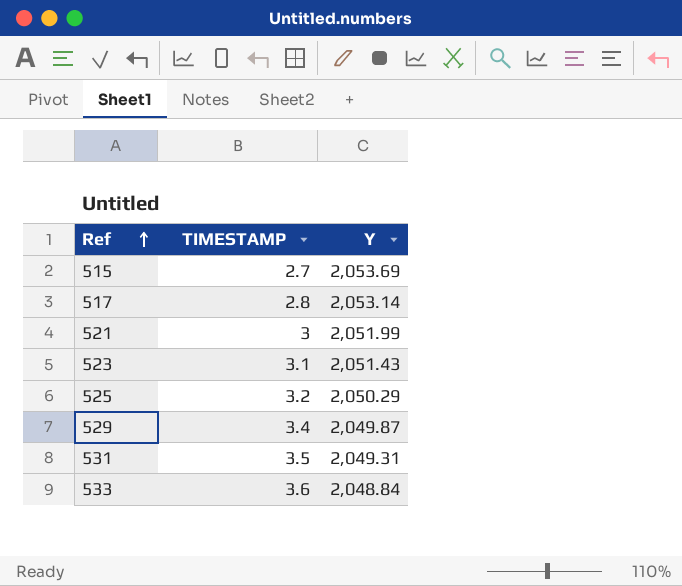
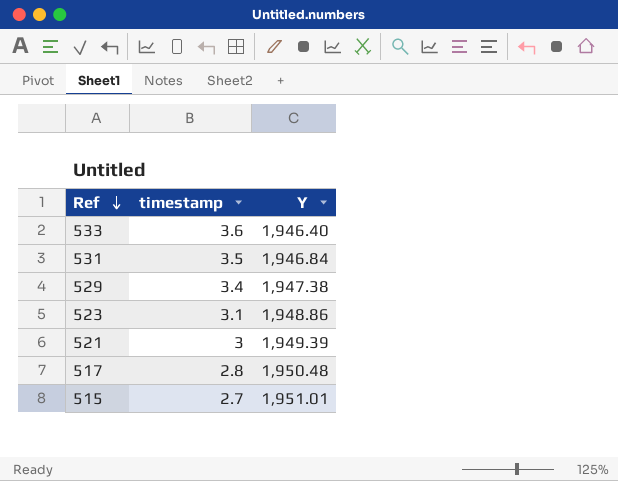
row order: Ref ascending -> Ref descending
column name: TIMESTAMP -> timestamp
row 525: 3.2 | 2,050.29 -> none
533 | Y: 2,048.84 -> 1,946.40
531 | Y: 2,049.31 -> 1,946.84
529 | Y: 2,049.87 -> 1,947.38
523 | Y: 2,051.43 -> 1,948.86
521 | Y: 2,051.99 -> 1,949.39
517 | Y: 2,053.14 -> 1,950.48
515 | Y: 2,053.69 -> 1,951.01

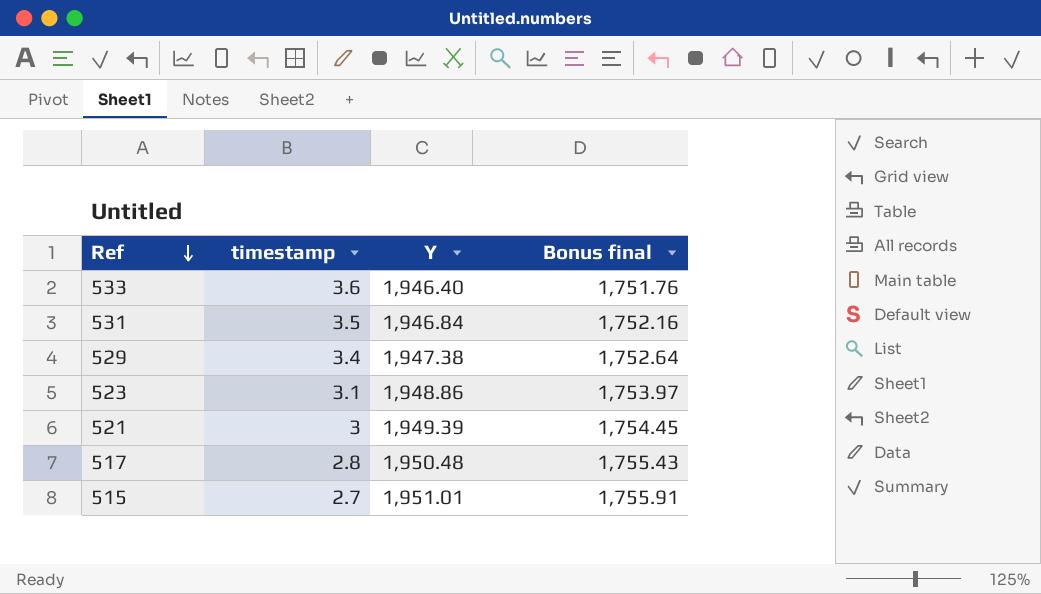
column Bonus final | formula: none -> [Y] * 0.9

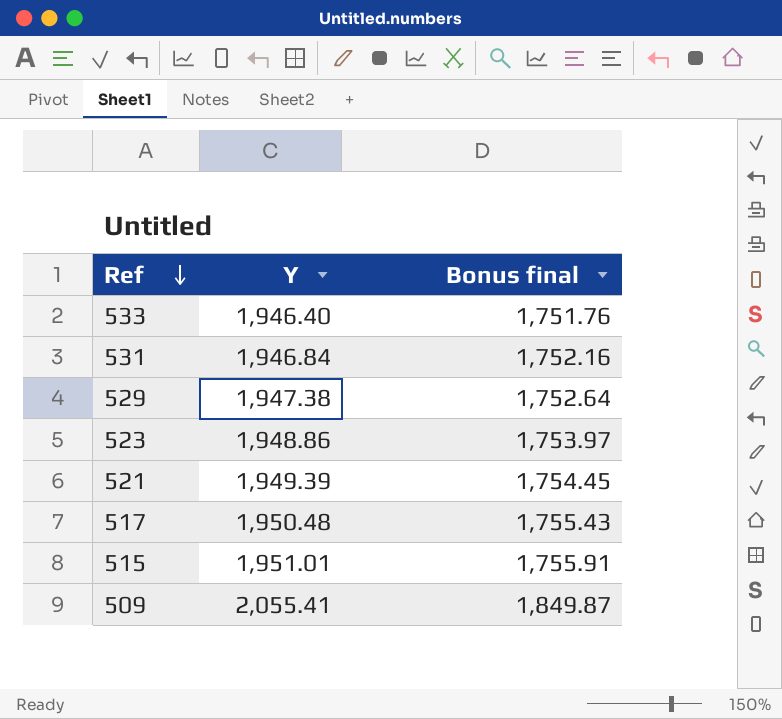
column timestamp | position: 2 -> none
row 509: none -> 2,055.41 | 1,849.87

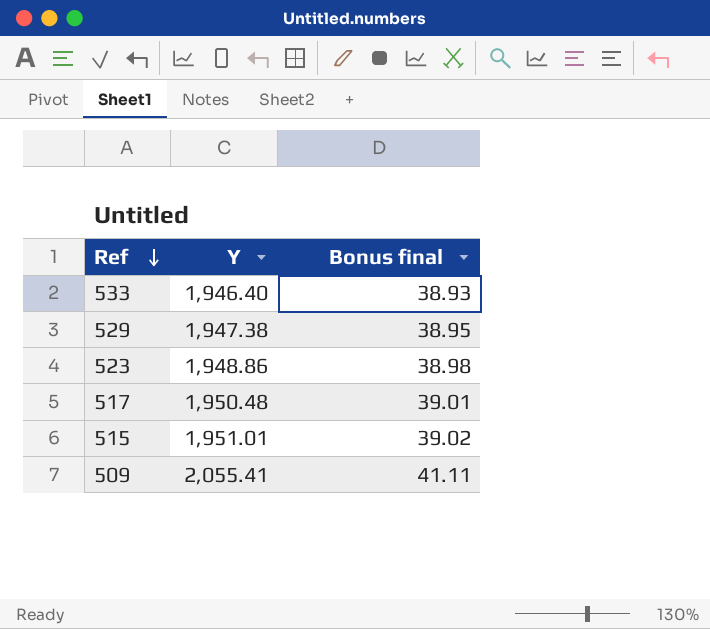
column Bonus final | formula: [Y] * 0.9 -> [Y] * 0.02
row 531: 1,946.84 | 1,752.16 -> none
row 521: 1,949.39 | 1,754.45 -> none

